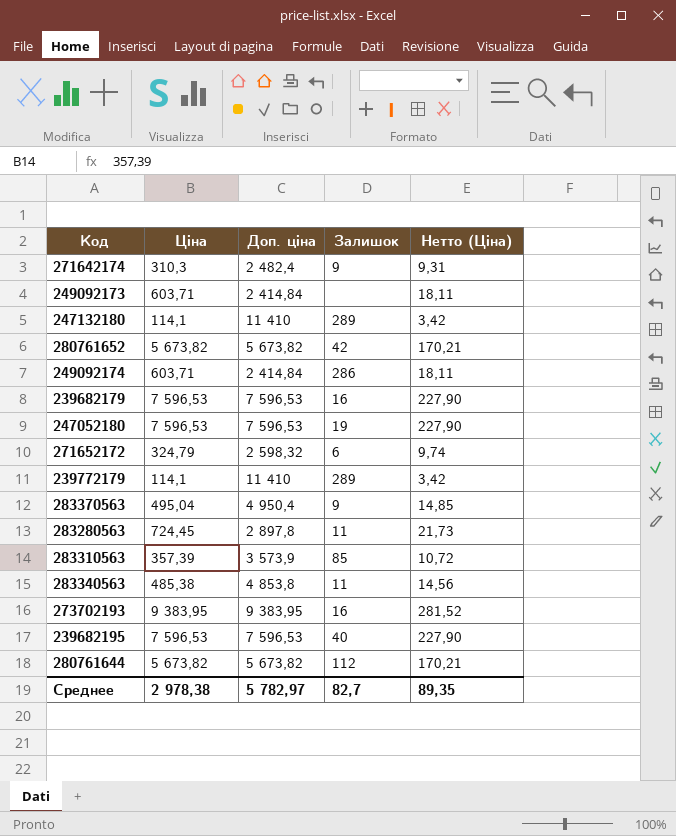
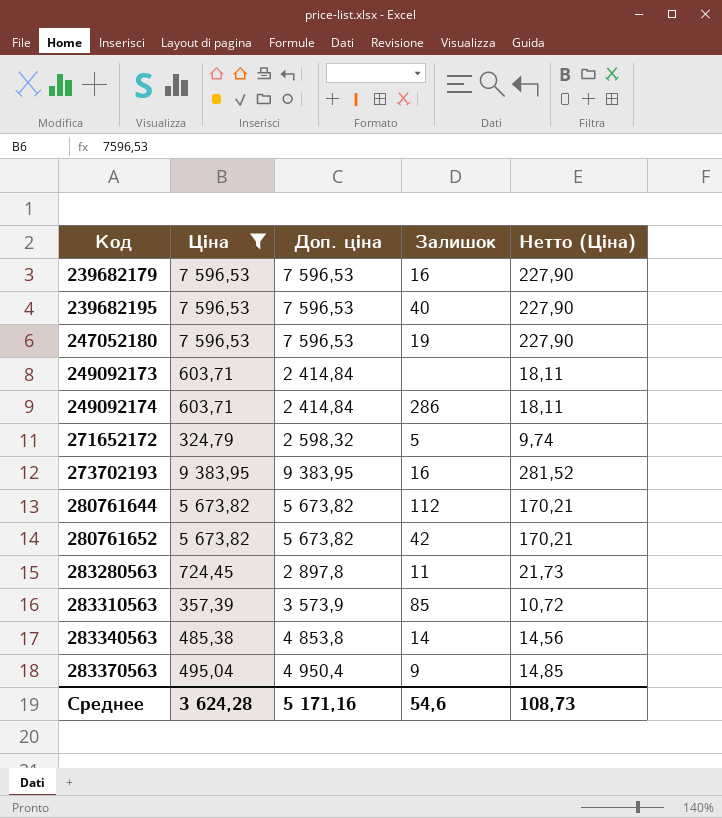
filter: none -> Ціна >= 324,79
row order: none -> Код ascending
271652172 | Залишок: 6 -> 5
283340563 | Залишок: 11 -> 14
Среднее | Ціна: 2 978,38 -> 3 624,28
Среднее | Доп. ціна: 5 782,97 -> 5 171,16
Среднее | Залишок: 82,7 -> 54,6
Среднее | Нетто (Ціна): 89,35 -> 108,73

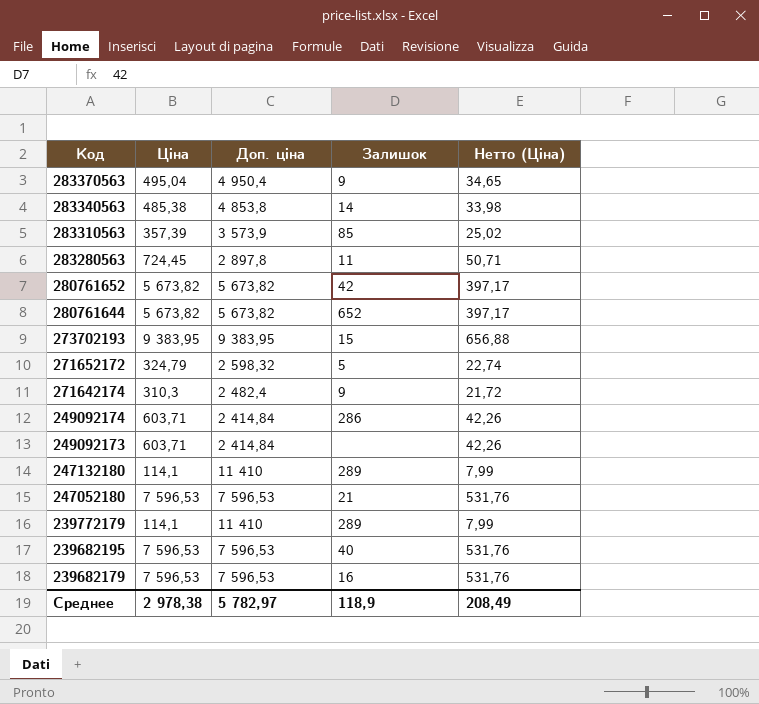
filter: Ціна >= 324,79 -> none
row order: Код ascending -> Код descending
column Нетто (Ціна) | formula: [Ціна] * 0,03 -> [Ціна] * 0,07
280761644 | Залишок: 112 -> 652
273702193 | Залишок: 16 -> 15
247052180 | Залишок: 19 -> 21
Среднее | Ціна: 3 624,28 -> 2 978,38
Среднее | Доп. ціна: 5 171,16 -> 5 782,97
Среднее | Залишок: 54,6 -> 118,9
Среднее | Нетто (Ціна): 108,73 -> 208,49

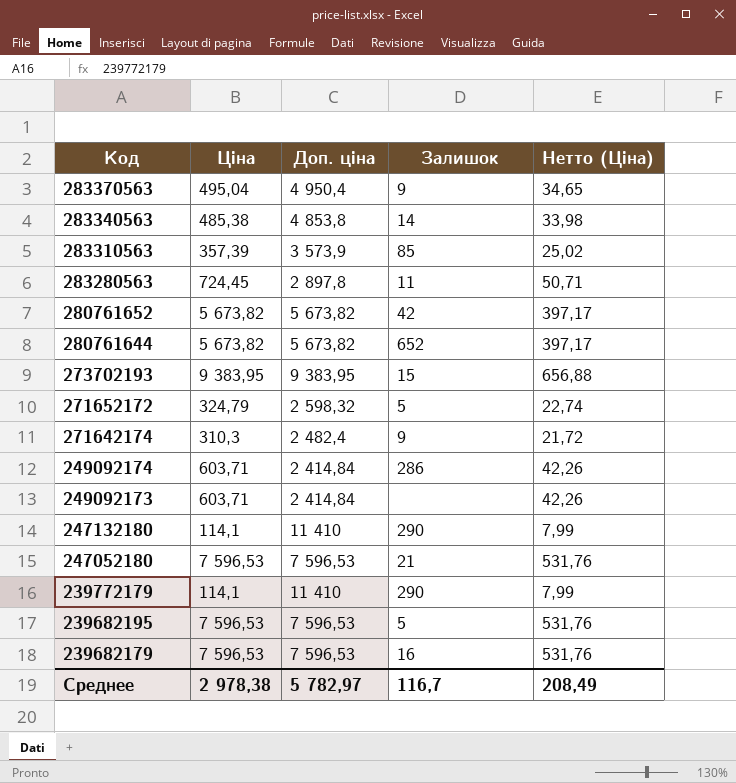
247132180 | Залишок: 289 -> 290
239772179 | Залишок: 289 -> 290
239682195 | Залишок: 40 -> 5
Среднее | Залишок: 118,9 -> 116,7

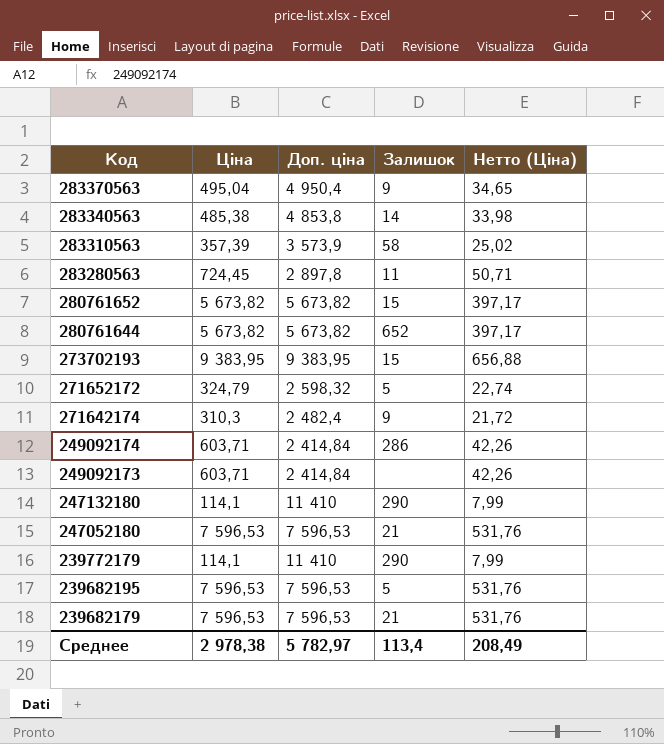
283310563 | Залишок: 85 -> 58
280761652 | Залишок: 42 -> 15
239682179 | Залишок: 16 -> 21
Среднее | Залишок: 116,7 -> 113,4

